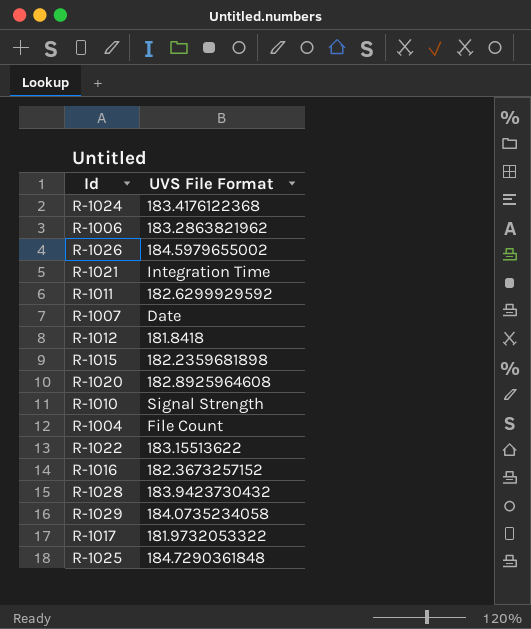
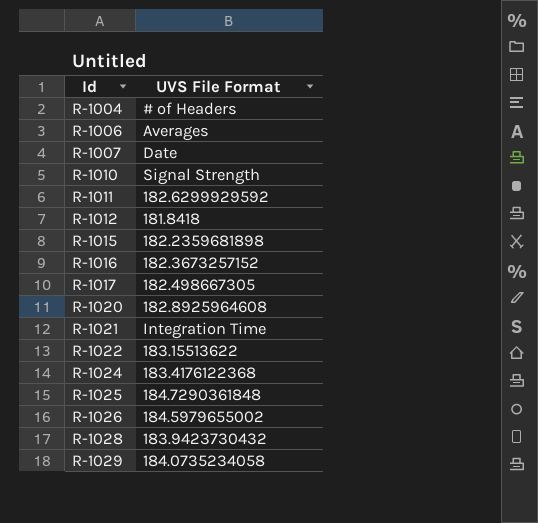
row order: none -> Id ascending
R-1004 | UVS File Format: File Count -> # of Headers
R-1006 | UVS File Format: 183.2863821962 -> Averages
R-1017 | UVS File Format: 181.9732053322 -> 182.498667305

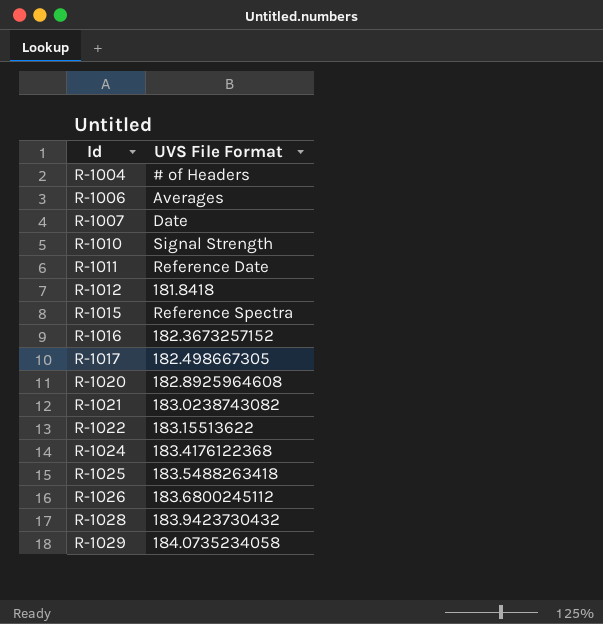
R-1011 | UVS File Format: 182.6299929592 -> Reference Date
R-1015 | UVS File Format: 182.2359681898 -> Reference Spectra
R-1021 | UVS File Format: Integration Time -> 183.0238743082
R-1025 | UVS File Format: 184.7290361848 -> 183.5488263418
R-1026 | UVS File Format: 184.5979655002 -> 183.6800245112

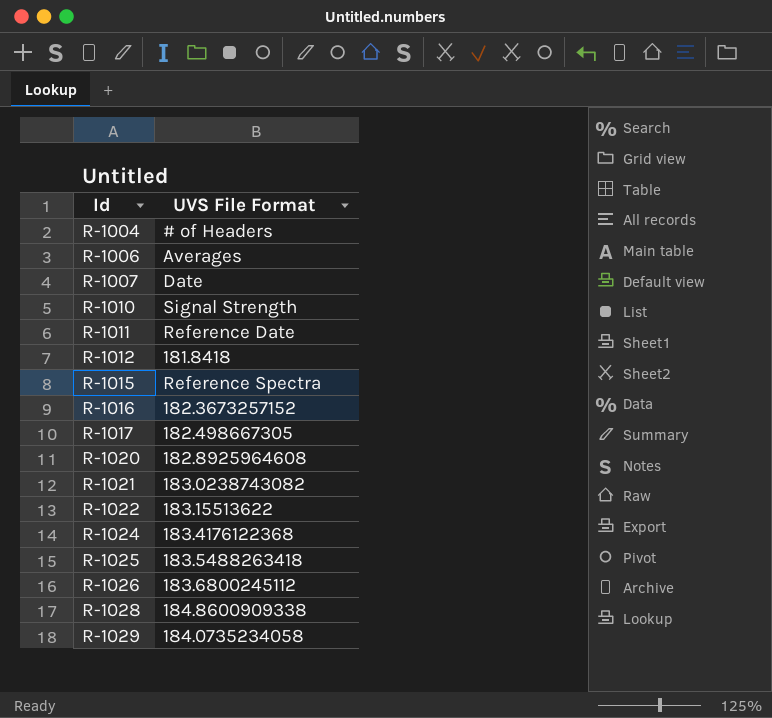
R-1028 | UVS File Format: 183.9423730432 -> 184.8600909338

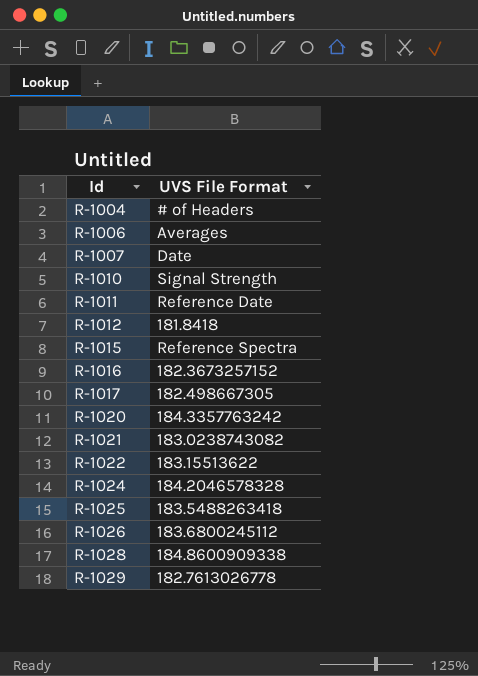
R-1020 | UVS File Format: 182.8925964608 -> 184.3357763242
R-1024 | UVS File Format: 183.4176122368 -> 184.2046578328
R-1029 | UVS File Format: 184.0735234058 -> 182.7613026778

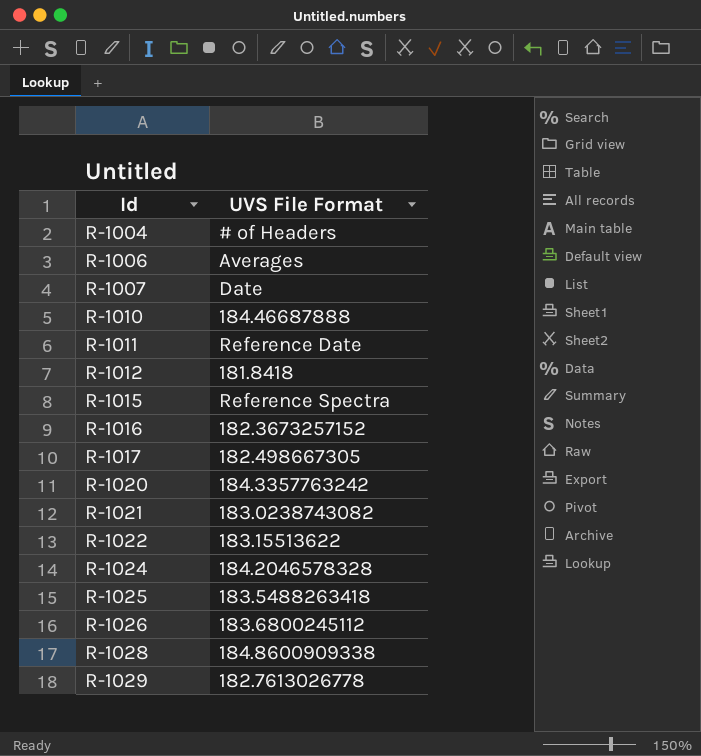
R-1010 | UVS File Format: Signal Strength -> 184.46687888

